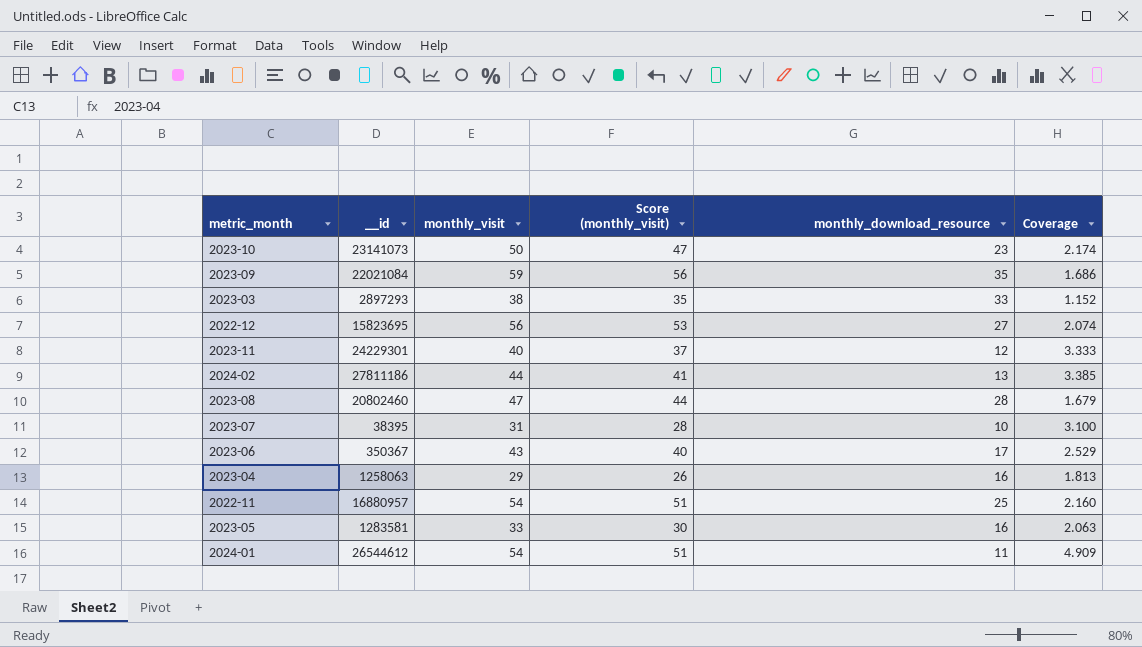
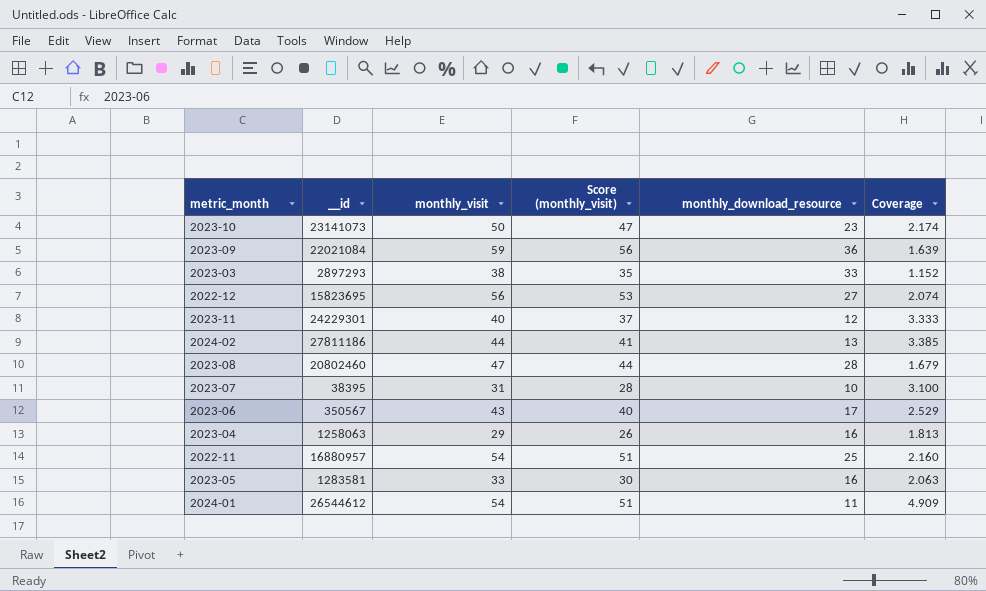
2023-09 | monthly_download_resource: 35 -> 36
2023-09 | Coverage: 1.686 -> 1.639
2023-06 | __id: 350367 -> 350567

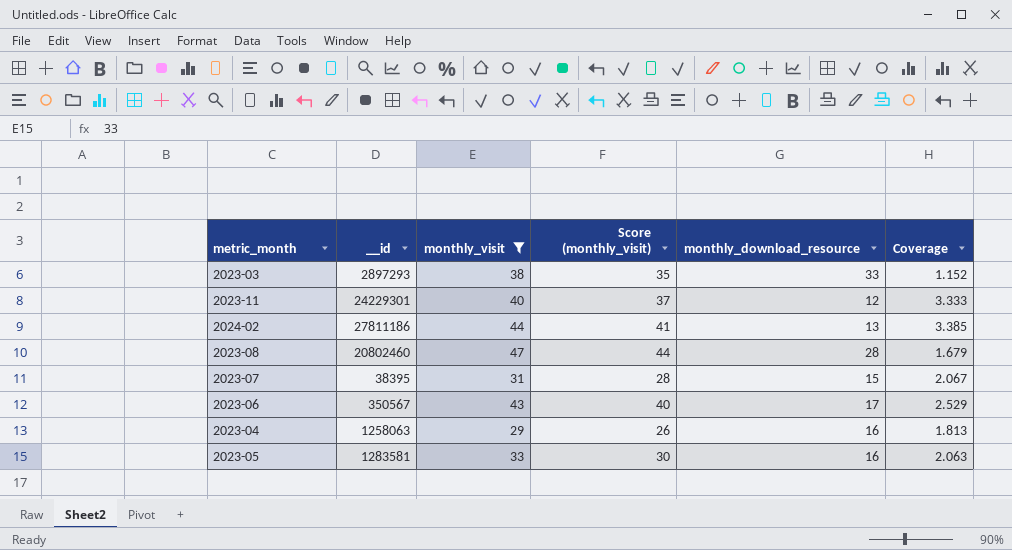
filter: none -> monthly_visit <= 47
2023-07 | monthly_download_resource: 10 -> 15
2023-07 | Coverage: 3.100 -> 2.067

